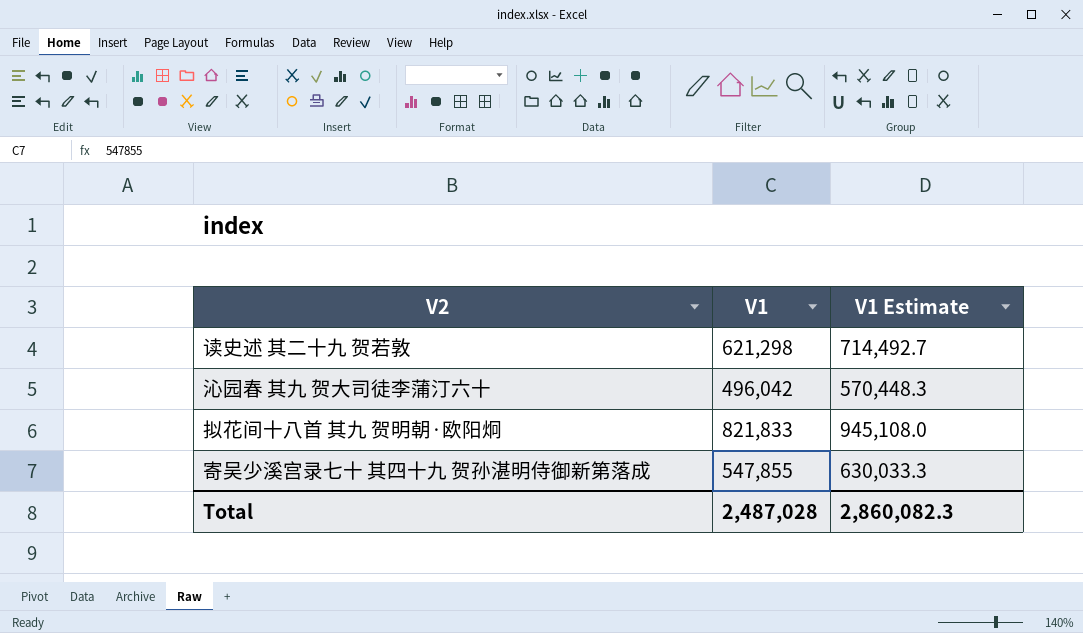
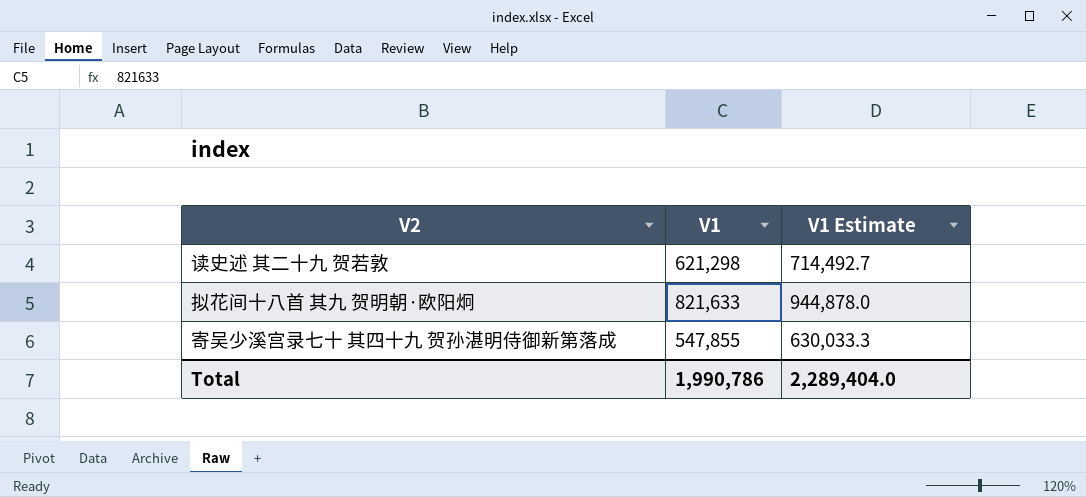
row 沁园春 其九 贺大司徒李蒲汀六十: 496,042 | 570,448.3 -> none
拟花间十八首 其九 贺明朝·欧阳炯 | V1: 821,833 -> 821,633
拟花间十八首 其九 贺明朝·欧阳炯 | V1 Estimate: 945,108.0 -> 944,878.0
Total | V1: 2,487,028 -> 1,990,786
Total | V1 Estimate: 2,860,082.3 -> 2,289,404.0

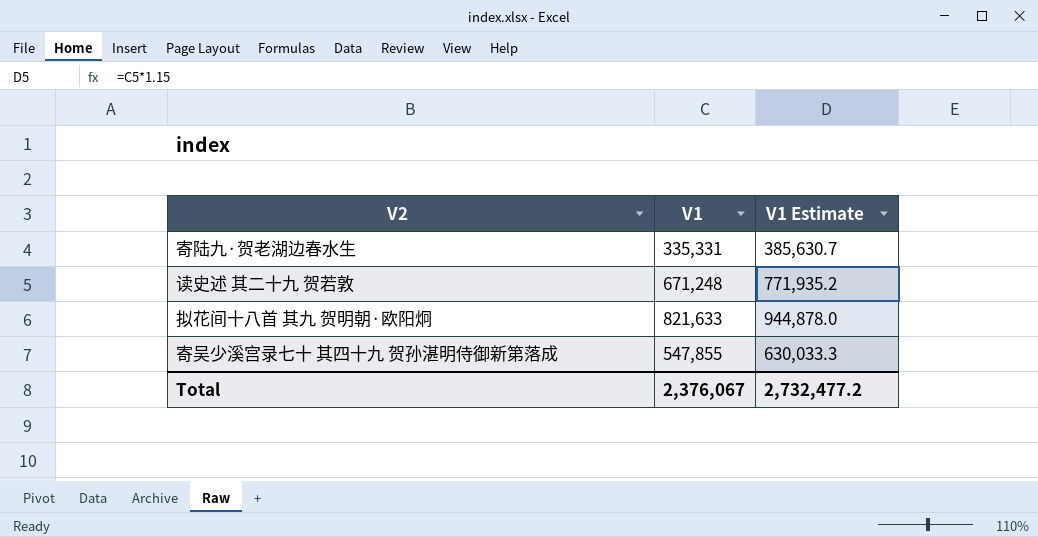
row 寄陆九·贺老湖边春水生: none -> 335,331 | 385,630.7
读史述 其二十九 贺若敦 | V1: 621,298 -> 671,248
读史述 其二十九 贺若敦 | V1 Estimate: 714,492.7 -> 771,935.2
Total | V1: 1,990,786 -> 2,376,067
Total | V1 Estimate: 2,289,404.0 -> 2,732,477.2

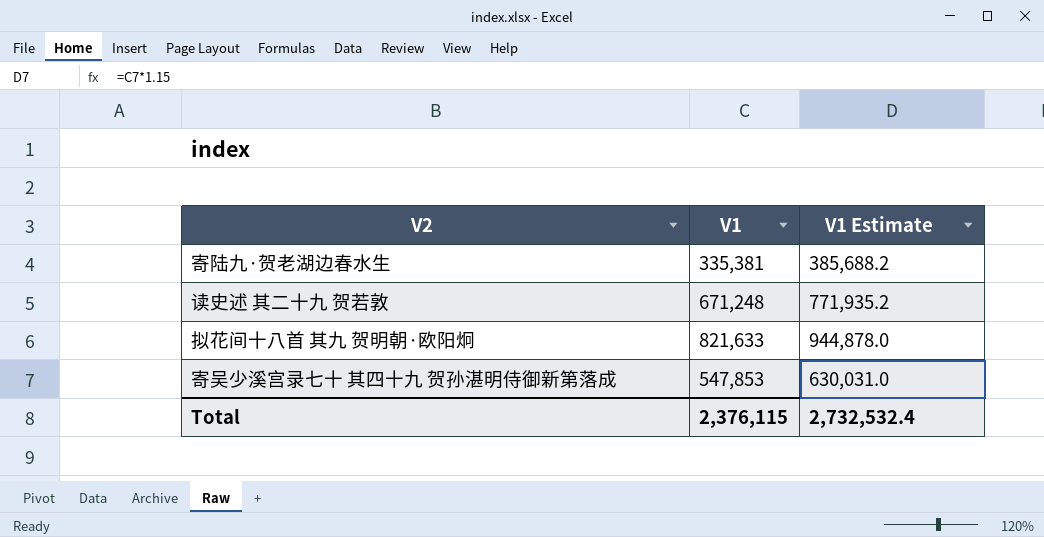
寄陆九·贺老湖边春水生 | V1: 335,331 -> 335,381
寄陆九·贺老湖边春水生 | V1 Estimate: 385,630.7 -> 385,688.2
寄吴少溪宫录七十 其四十九 贺孙湛明侍御新第落成 | V1: 547,855 -> 547,853
寄吴少溪宫录七十 其四十九 贺孙湛明侍御新第落成 | V1 Estimate: 630,033.3 -> 630,031.0
Total | V1: 2,376,067 -> 2,376,115
Total | V1 Estimate: 2,732,477.2 -> 2,732,532.4

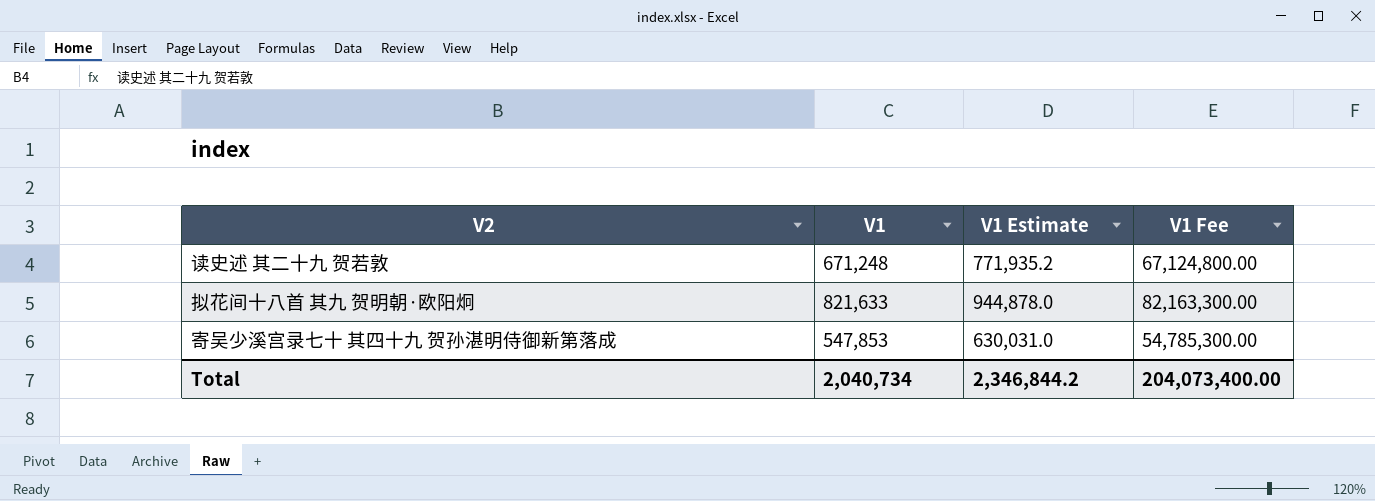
column V1 Fee | formula: none -> [V1] * 100
row 寄陆九·贺老湖边春水生: 335,381 | 385,688.2 -> none
Total | V1: 2,376,115 -> 2,040,734
Total | V1 Estimate: 2,732,532.4 -> 2,346,844.2

